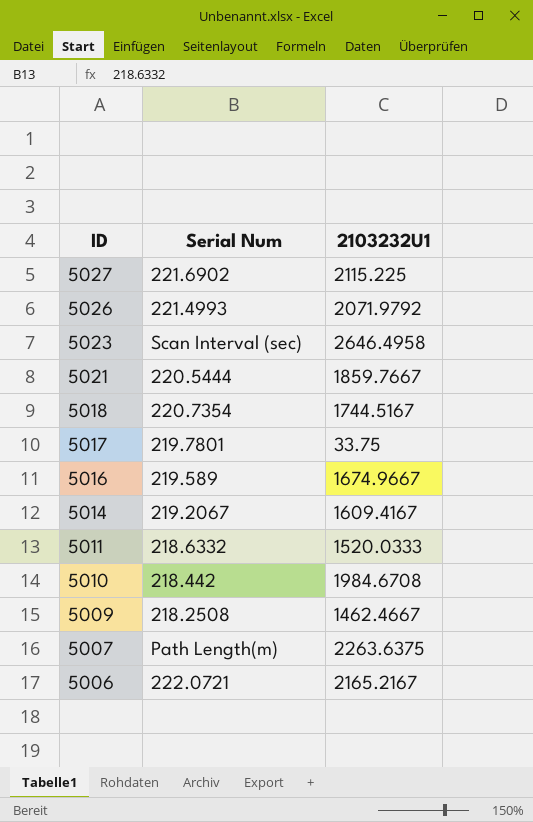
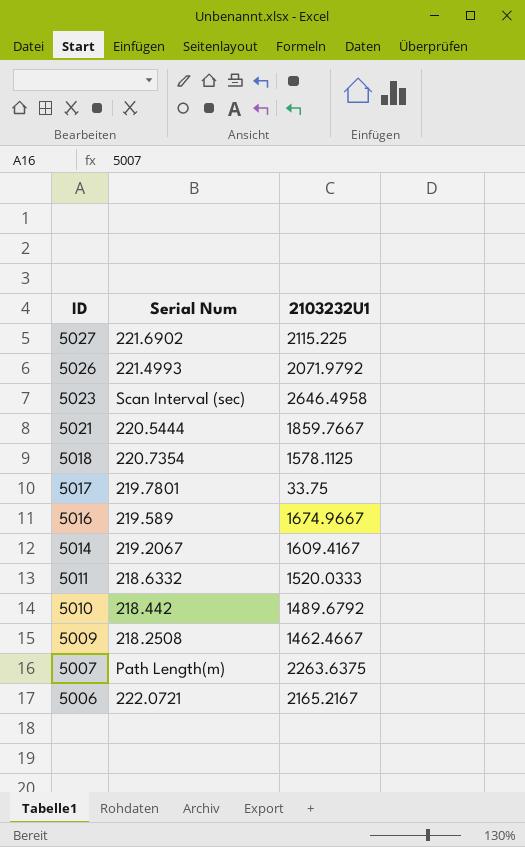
5018 | 2103232U1: 1744.5167 -> 1578.1125
5010 | 2103232U1: 1984.6708 -> 1489.6792

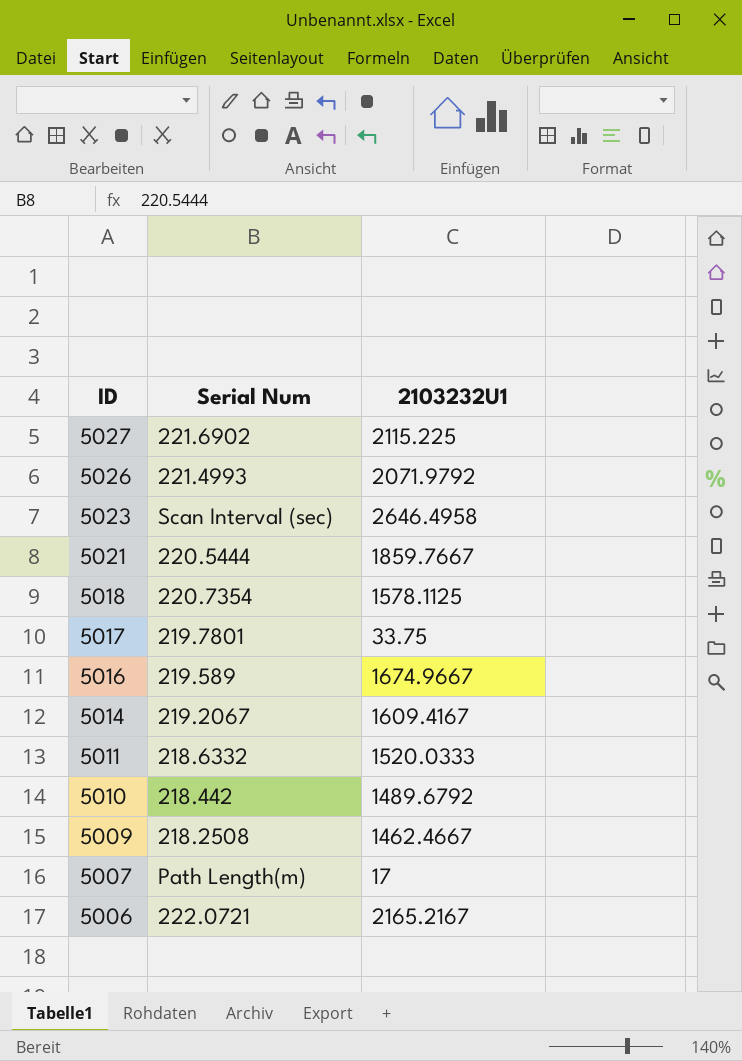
5007 | 2103232U1: 2263.6375 -> 17

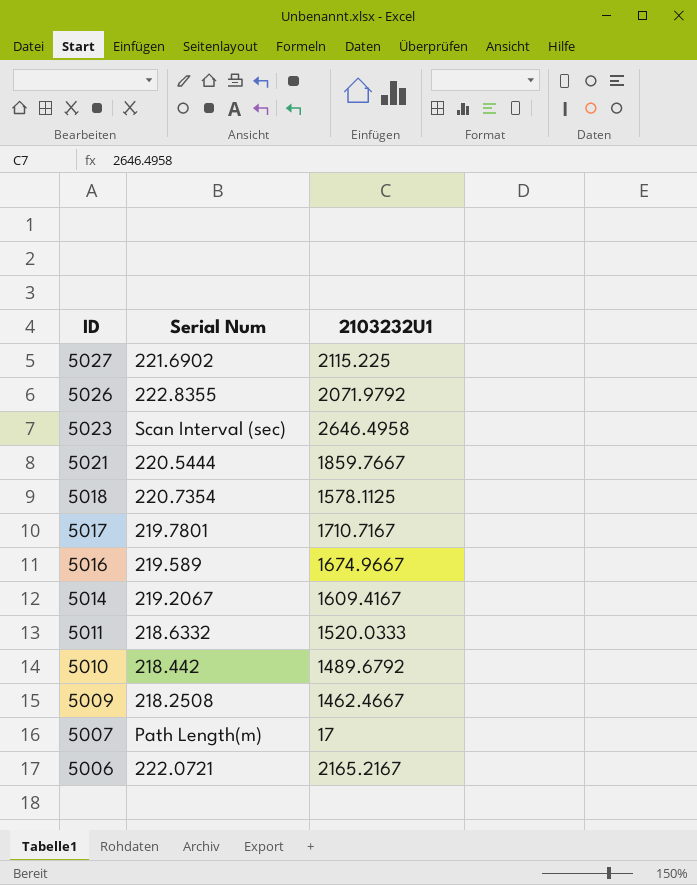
5026 | Serial Num: 221.4993 -> 222.8355
5017 | 2103232U1: 33.75 -> 1710.7167

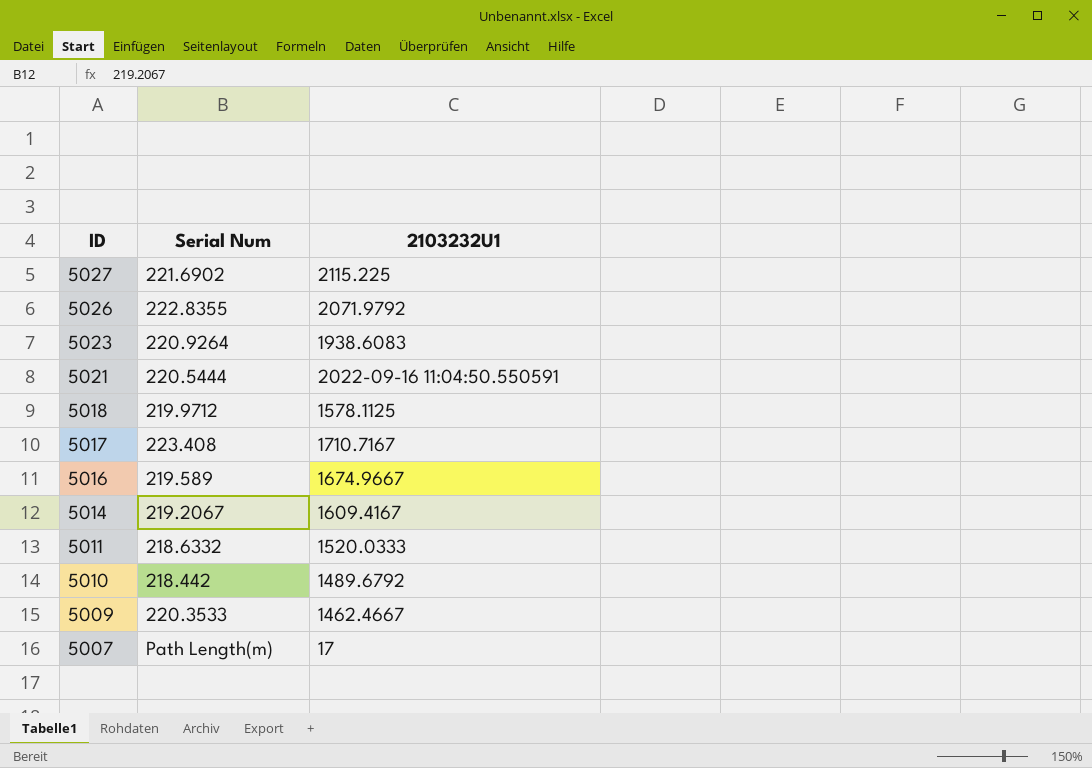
row 5006: 222.0721 | 2165.2167 -> none
5023 | Serial Num: Scan Interval (sec) -> 220.9264
5023 | 2103232U1: 2646.4958 -> 1938.6083
5021 | 2103232U1: 1859.7667 -> 2022-09-16 11:04:50.550591
5018 | Serial Num: 220.7354 -> 219.9712
5017 | Serial Num: 219.7801 -> 223.408
5009 | Serial Num: 218.2508 -> 220.3533

